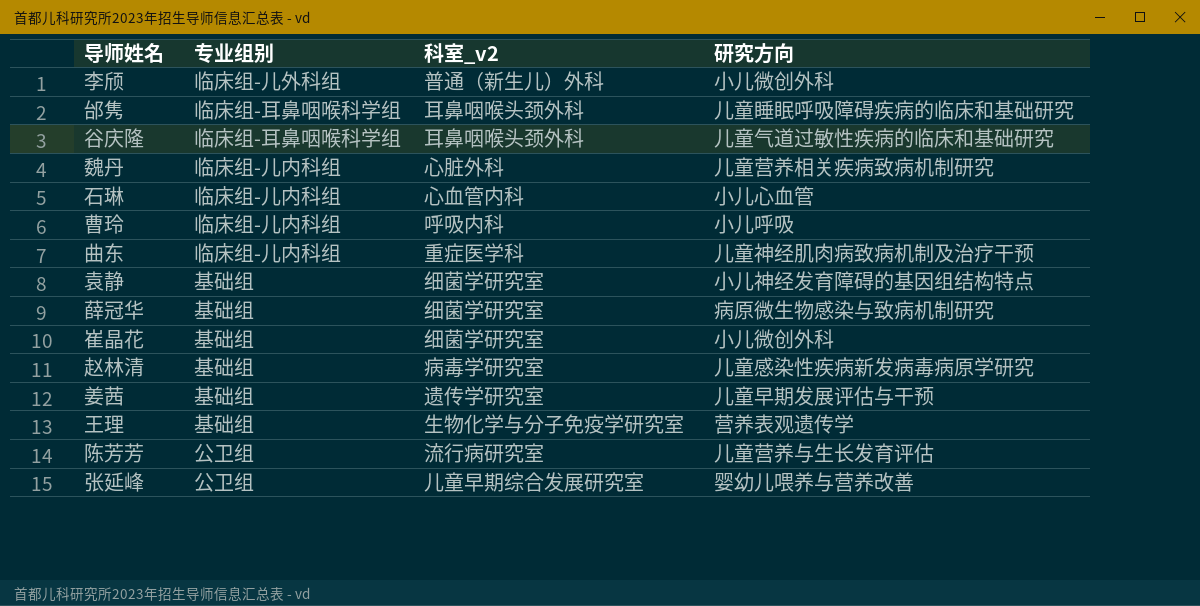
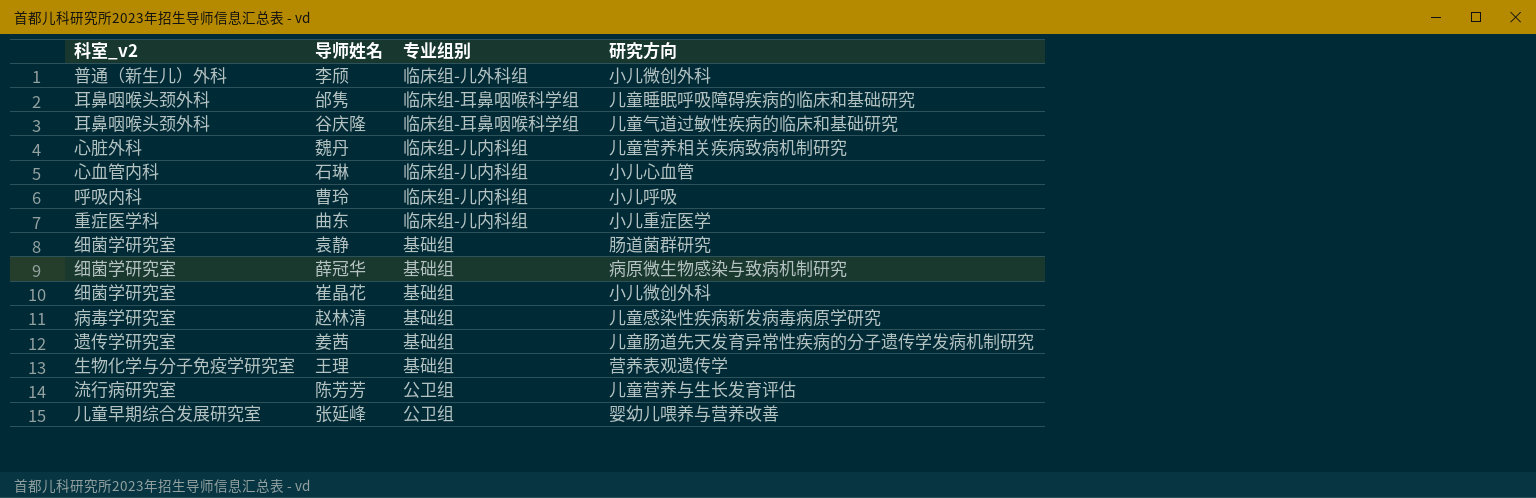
column 科室_v2 | position: 3 -> 1
曲东 | 研究方向: 儿童神经肌肉病致病机制及治疗干预 -> 小儿重症医学
袁静 | 研究方向: 小儿神经发育障碍的基因组结构特点 -> 肠道菌群研究
姜茜 | 研究方向: 儿童早期发展评估与干预 -> 儿童肠道先天发育异常性疾病的分子遗传学发病机制研究

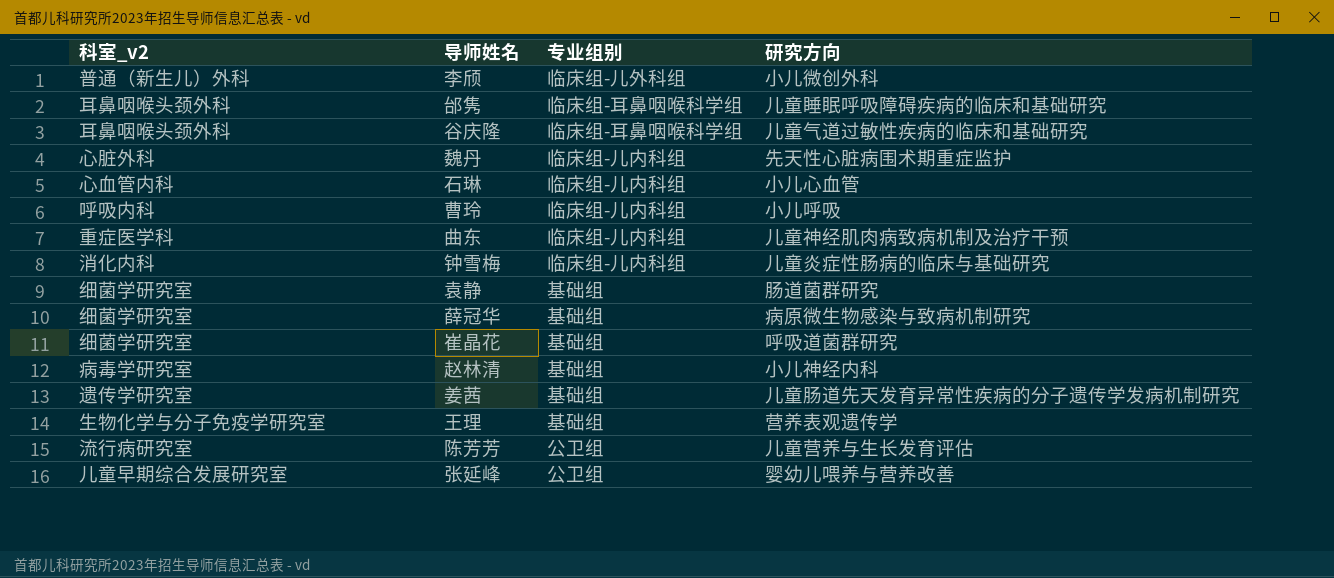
魏丹 | 研究方向: 儿童营养相关疾病致病机制研究 -> 先天性心脏病围术期重症监护
曲东 | 研究方向: 小儿重症医学 -> 儿童神经肌肉病致病机制及治疗干预
row 钟雪梅: none -> 消化内科 | 临床组-儿内科组 | 儿童炎症性肠病的临床与基础研究
崔晶花 | 研究方向: 小儿微创外科 -> 呼吸道菌群研究
赵林清 | 研究方向: 儿童感染性疾病新发病毒病原学研究 -> 小儿神经内科

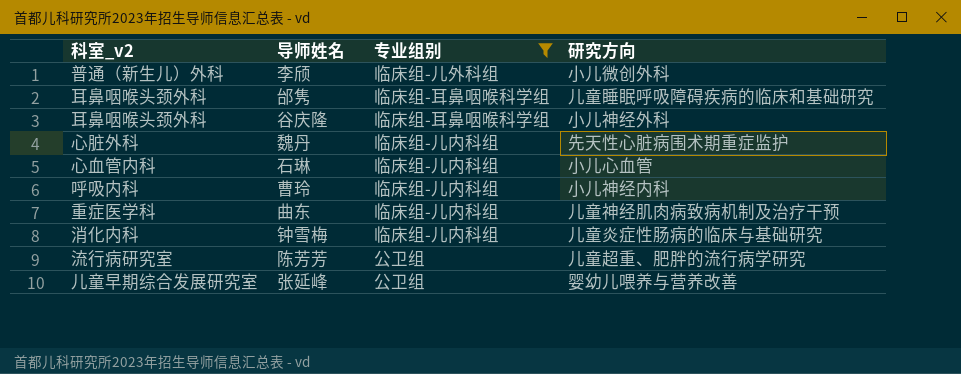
filter: none -> 专业组别 != 基础组
谷庆隆 | 研究方向: 儿童气道过敏性疾病的临床和基础研究 -> 小儿神经外科
曹玲 | 研究方向: 小儿呼吸 -> 小儿神经内科
陈芳芳 | 研究方向: 儿童营养与生长发育评估 -> 儿童超重、肥胖的流行病学研究

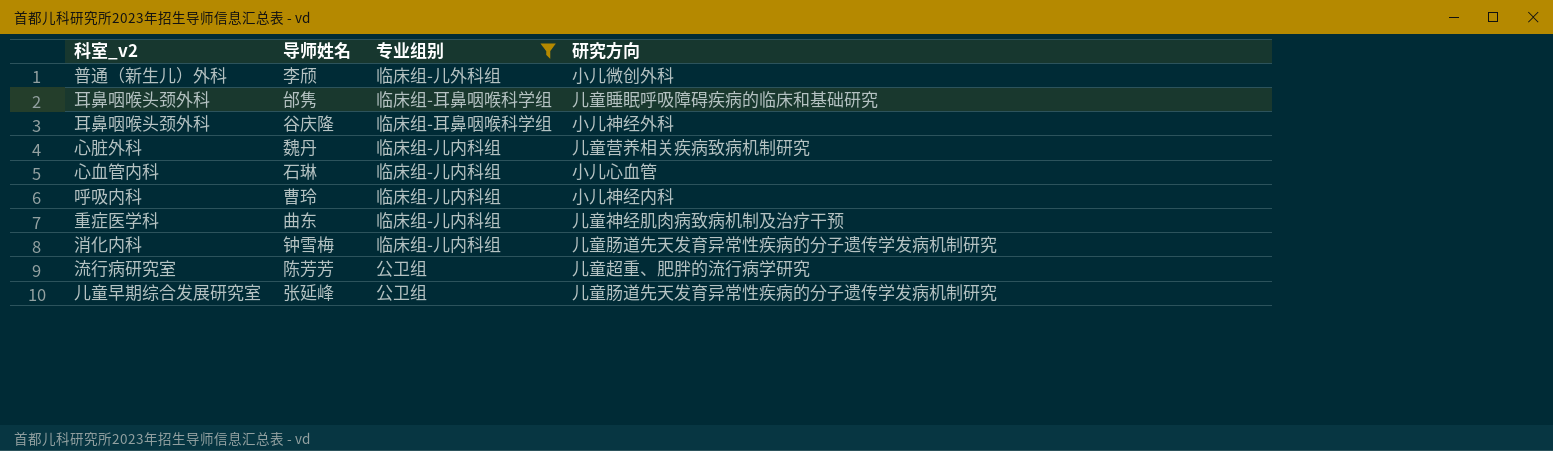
魏丹 | 研究方向: 先天性心脏病围术期重症监护 -> 儿童营养相关疾病致病机制研究
钟雪梅 | 研究方向: 儿童炎症性肠病的临床与基础研究 -> 儿童肠道先天发育异常性疾病的分子遗传学发病机制研究
张延峰 | 研究方向: 婴幼儿喂养与营养改善 -> 儿童肠道先天发育异常性疾病的分子遗传学发病机制研究

